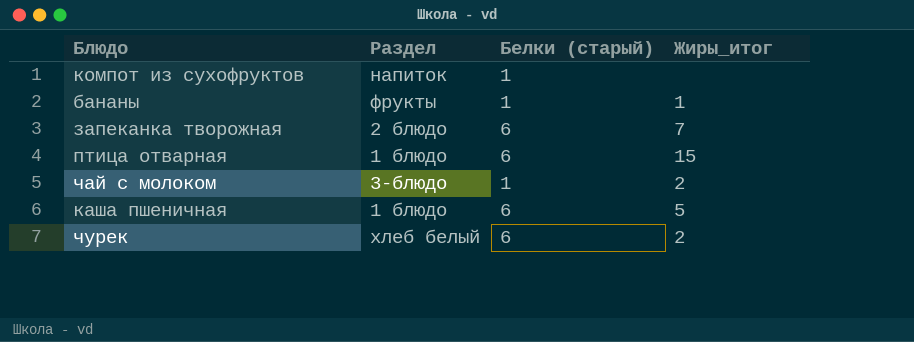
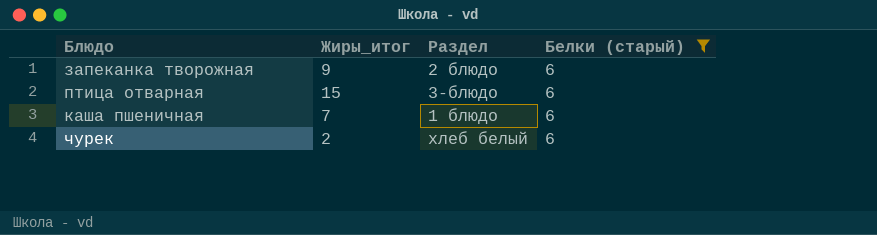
filter: none -> Белки (старый) = 6
column Жиры_итог | position: 4 -> 2
запеканка творожная | Жиры_итог: 7 -> 9
птица отварная | Раздел: 1 блюдо -> 3-блюдо
каша пшеничная | Жиры_итог: 5 -> 7

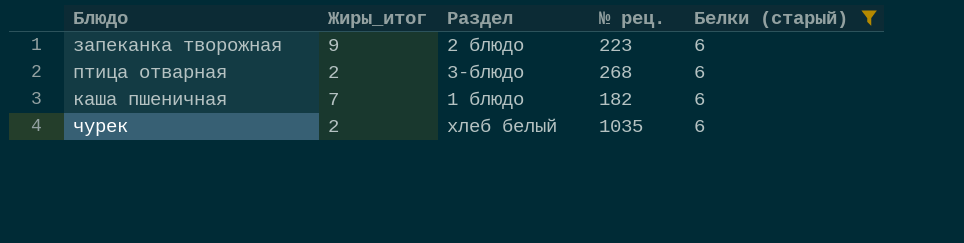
column № рец. | position: none -> 4
птица отварная | Жиры_итог: 15 -> 2

